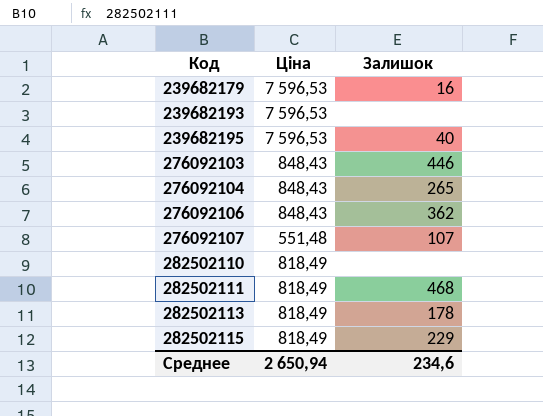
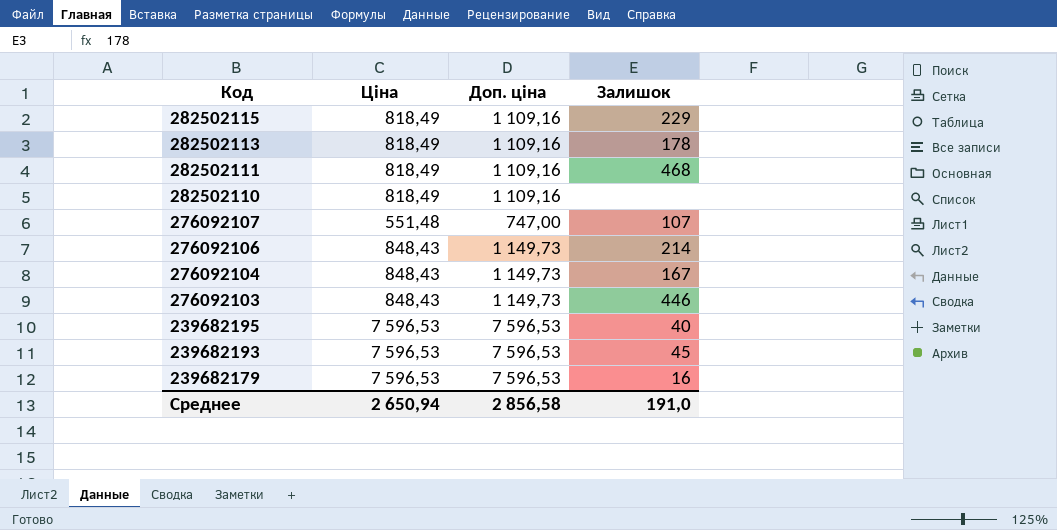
row order: Код ascending -> Код descending
column Доп. ціна | position: none -> 3
276092106 | Залишок: 362 -> 214
276092104 | Залишок: 265 -> 167
239682193 | Залишок: none -> 45
Среднее | Залишок: 234,6 -> 191,0

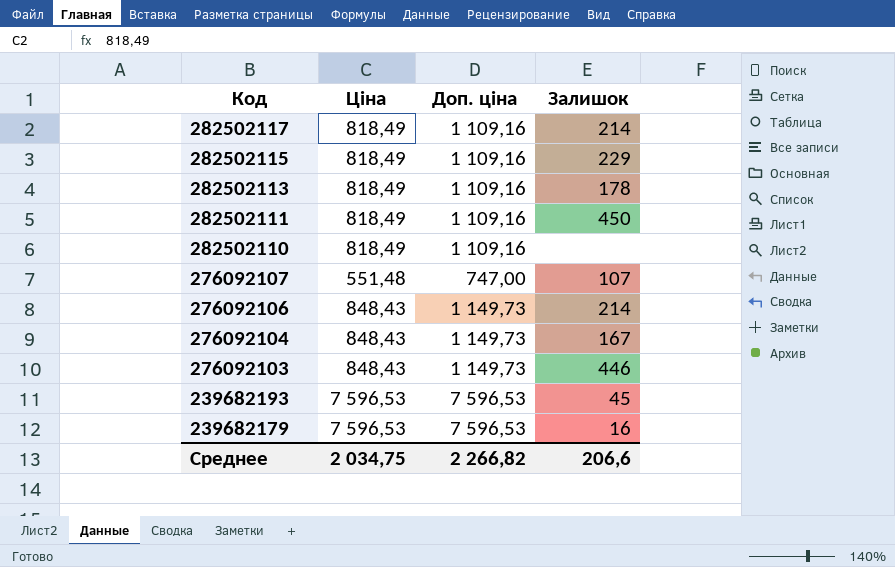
row 239682195: 7 596,53 | 7 596,53 | 40 -> none
row 282502117: none -> 818,49 | 1 109,16 | 214
282502111 | Залишок: 468 -> 450
Среднее | Ціна: 2 650,94 -> 2 034,75
Среднее | Доп. ціна: 2 856,58 -> 2 266,82
Среднее | Залишок: 191,0 -> 206,6

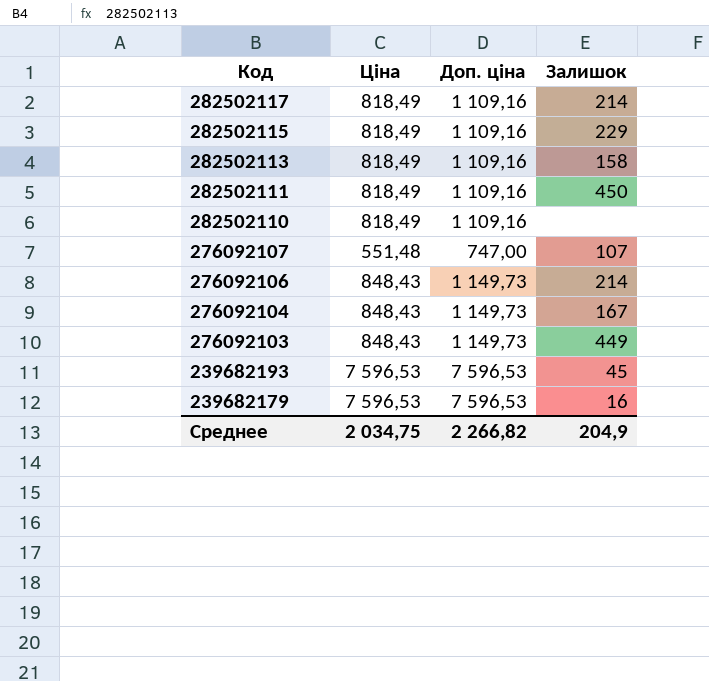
282502113 | Залишок: 178 -> 158
276092103 | Залишок: 446 -> 449
Среднее | Залишок: 206,6 -> 204,9

